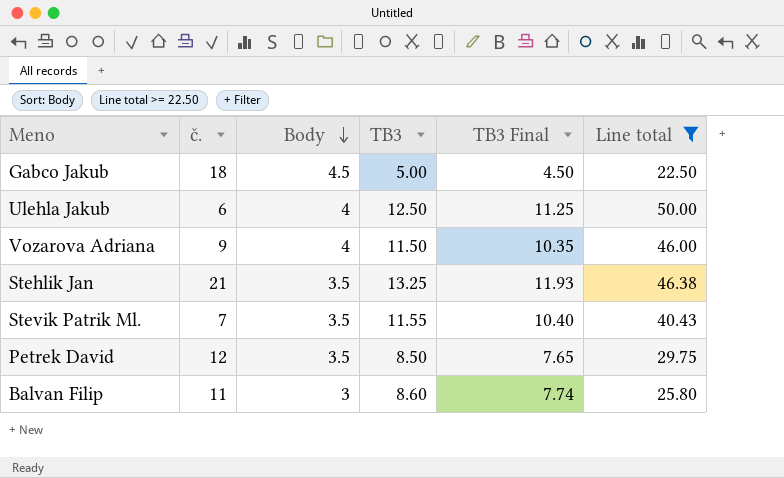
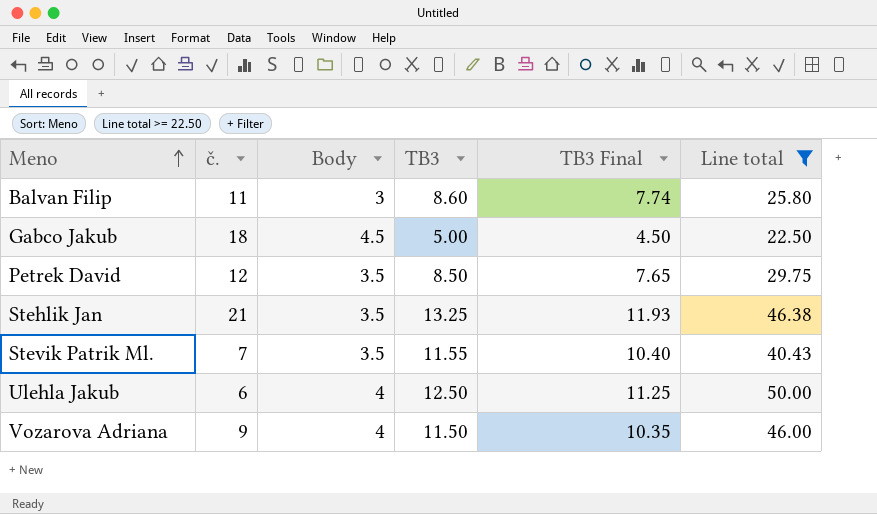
row order: Body descending -> Meno ascending

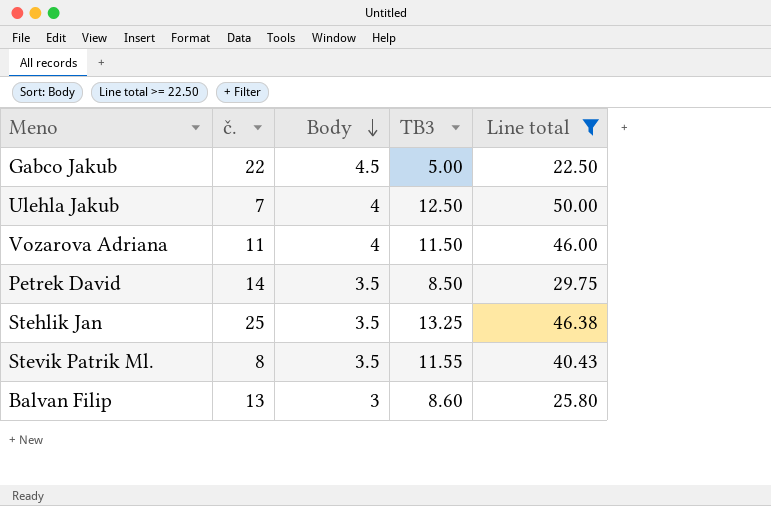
row order: Meno ascending -> Body descending
column TB3 Final | formula: [TB3] * 0.9 -> none
Gabco Jakub | č.: 18 -> 22
Ulehla Jakub | č.: 6 -> 7
Vozarova Adriana | č.: 9 -> 11
Petrek David | č.: 12 -> 14
Stehlik Jan | č.: 21 -> 25
Stevik Patrik Ml. | č.: 7 -> 8
Balvan Filip | č.: 11 -> 13

